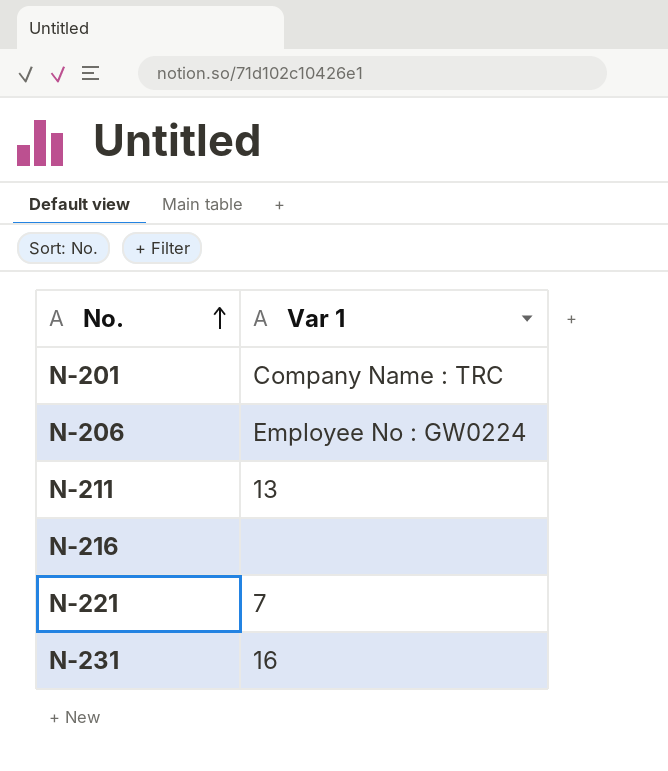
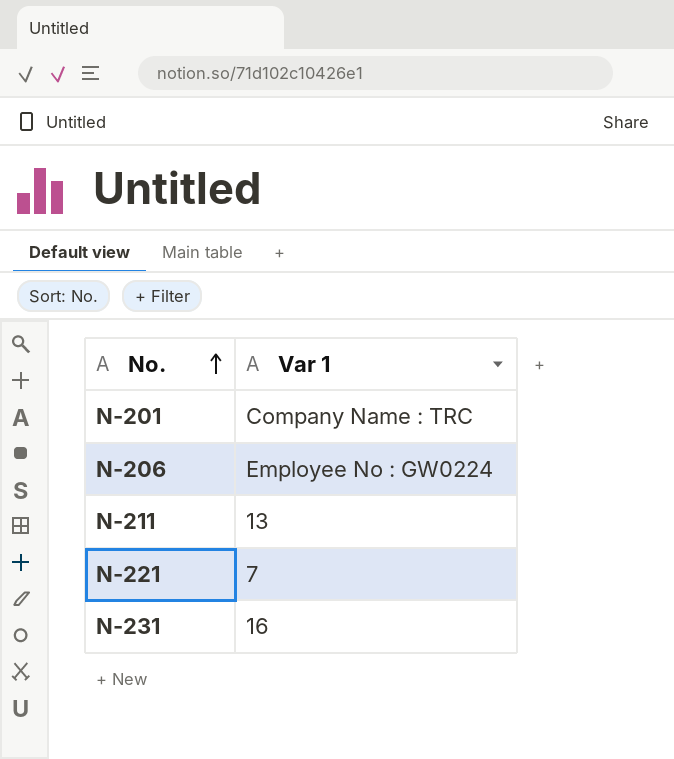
row N-216: none -> none

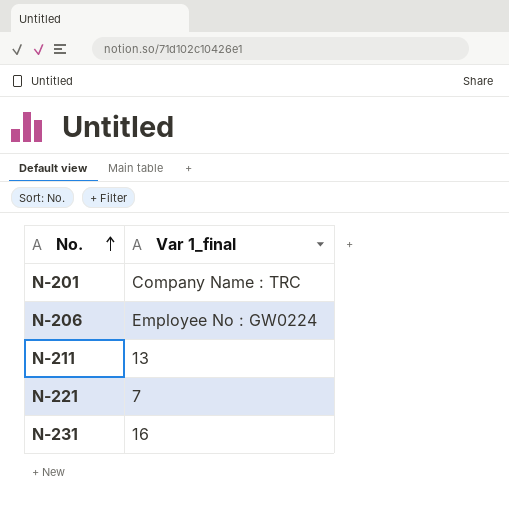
column name: Var 1 -> Var 1_final

